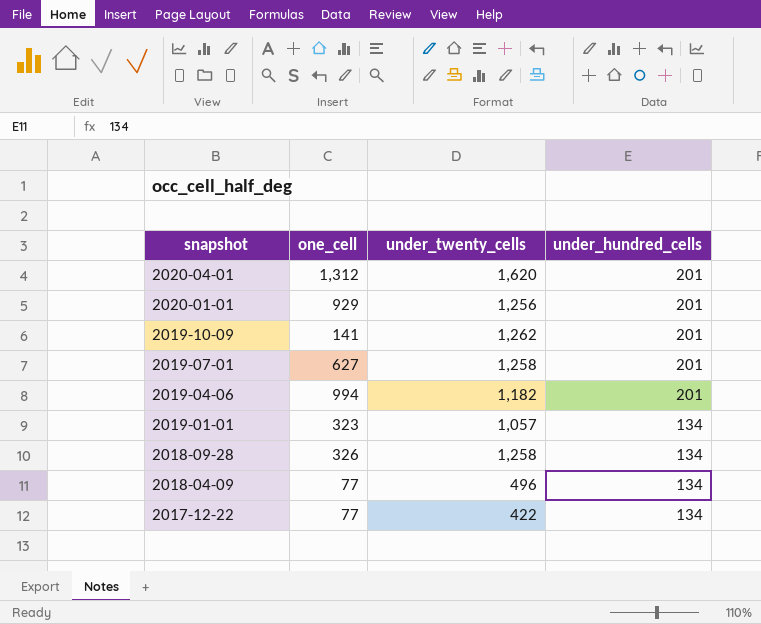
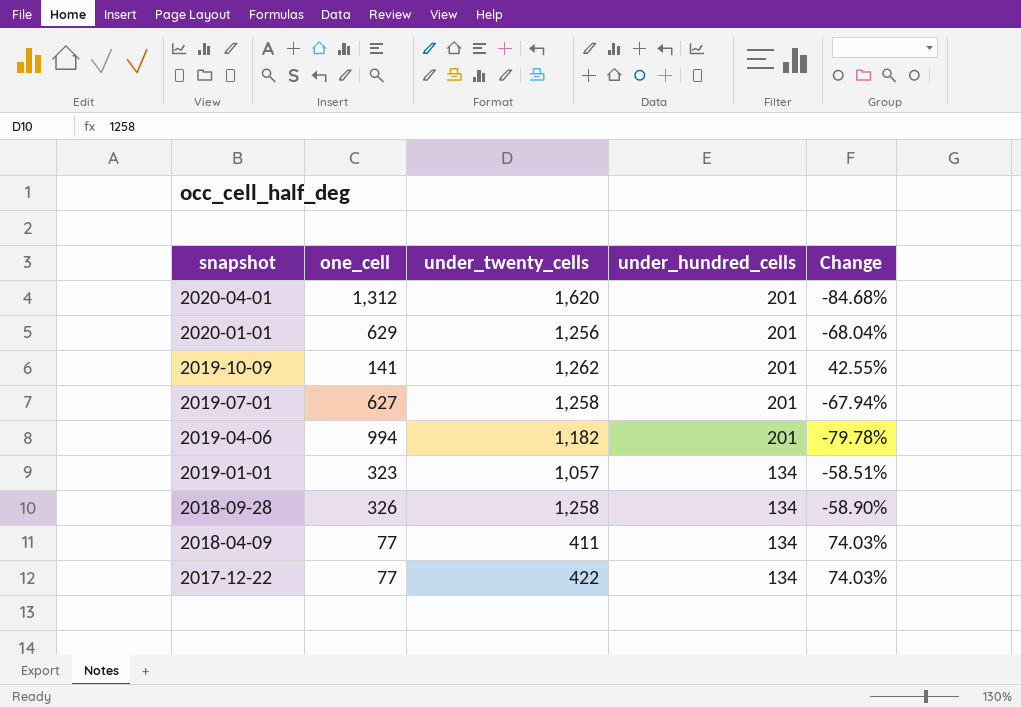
column Change | formula: none -> ([under_hundred_cells] - [one_cell]) / [one_cell]
2020-01-01 | one_cell: 929 -> 629
2018-04-09 | under_twenty_cells: 496 -> 411

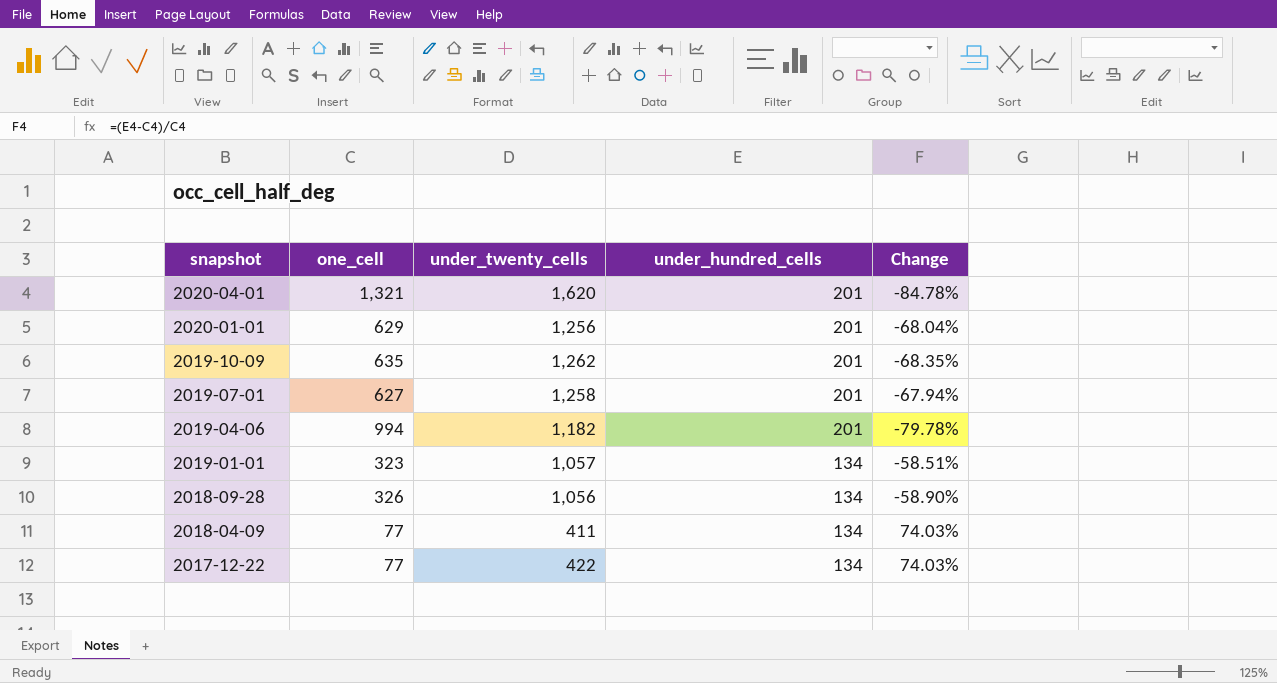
2020-04-01 | one_cell: 1,312 -> 1,321
2020-04-01 | Change: -84.68% -> -84.78%
2019-10-09 | one_cell: 141 -> 635
2019-10-09 | Change: 42.55% -> -68.35%
2018-09-28 | under_twenty_cells: 1,258 -> 1,056

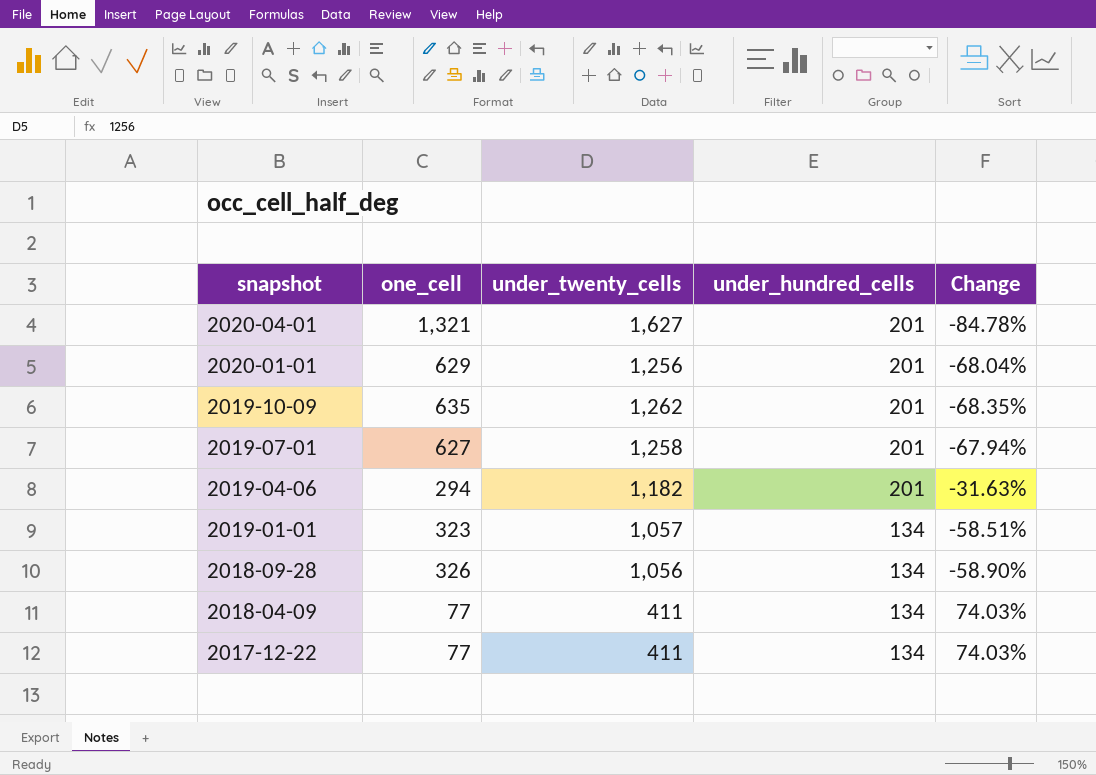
2020-04-01 | under_twenty_cells: 1,620 -> 1,627
2019-04-06 | one_cell: 994 -> 294
2019-04-06 | Change: -79.78% -> -31.63%
2017-12-22 | under_twenty_cells: 422 -> 411

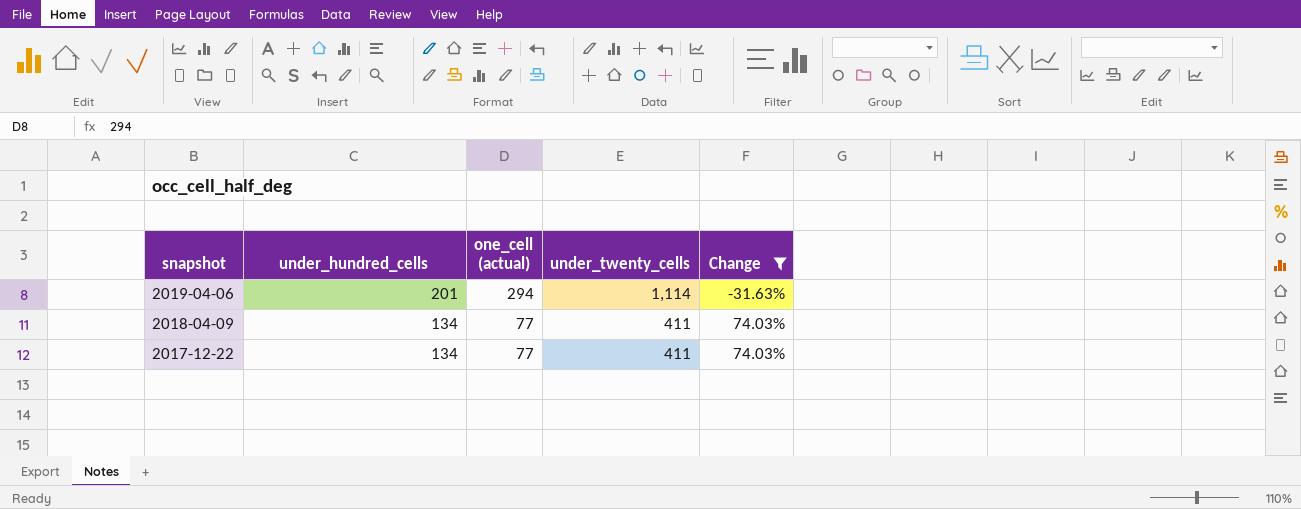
filter: none -> Change >= -31.63%
column under_hundred_cells | position: 4 -> 2
column name: one_cell -> one_cell (actual)
2019-04-06 | under_twenty_cells: 1,182 -> 1,114

